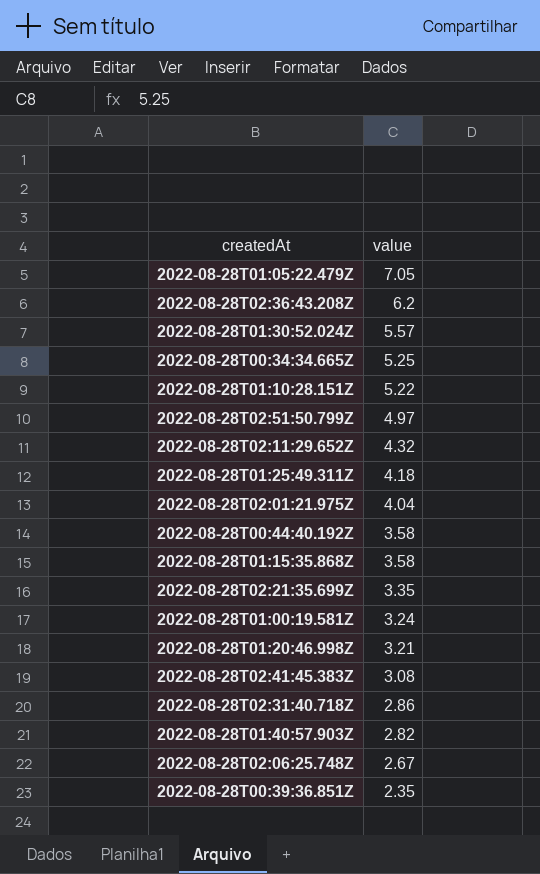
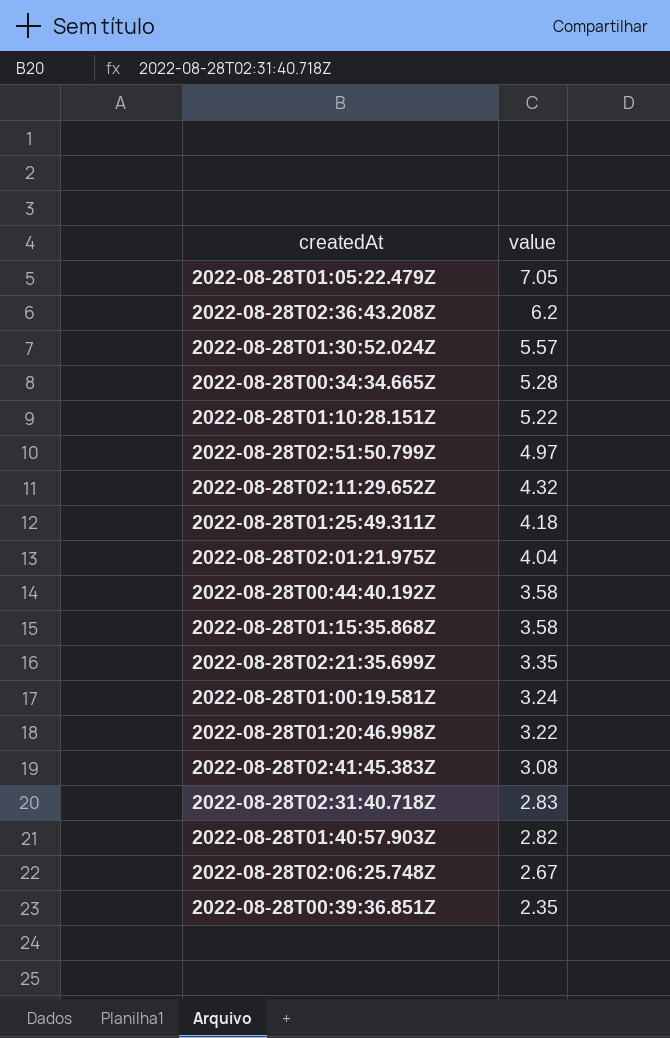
2022-08-28T00:34:34.665Z | value: 5.25 -> 5.28
2022-08-28T01:20:46.998Z | value: 3.21 -> 3.22
2022-08-28T02:31:40.718Z | value: 2.86 -> 2.83

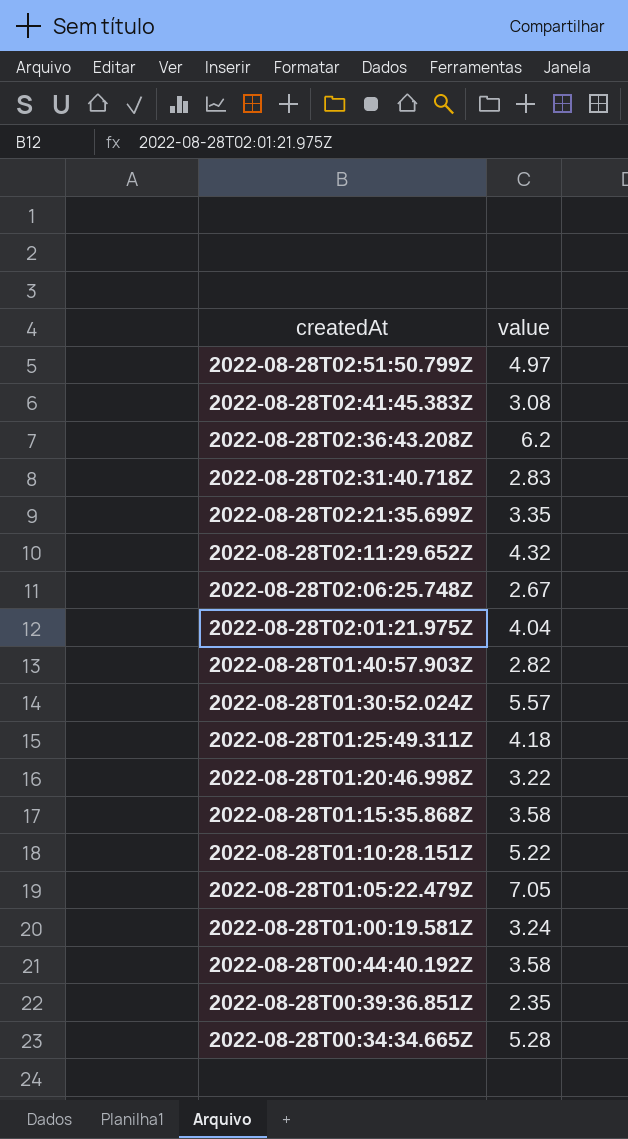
row order: value descending -> createdAt descending

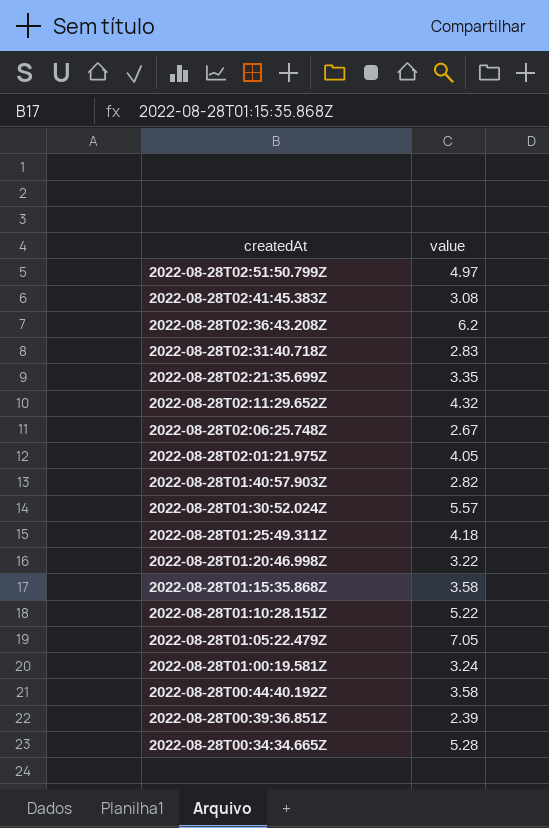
2022-08-28T02:01:21.975Z | value: 4.04 -> 4.05
2022-08-28T00:39:36.851Z | value: 2.35 -> 2.39

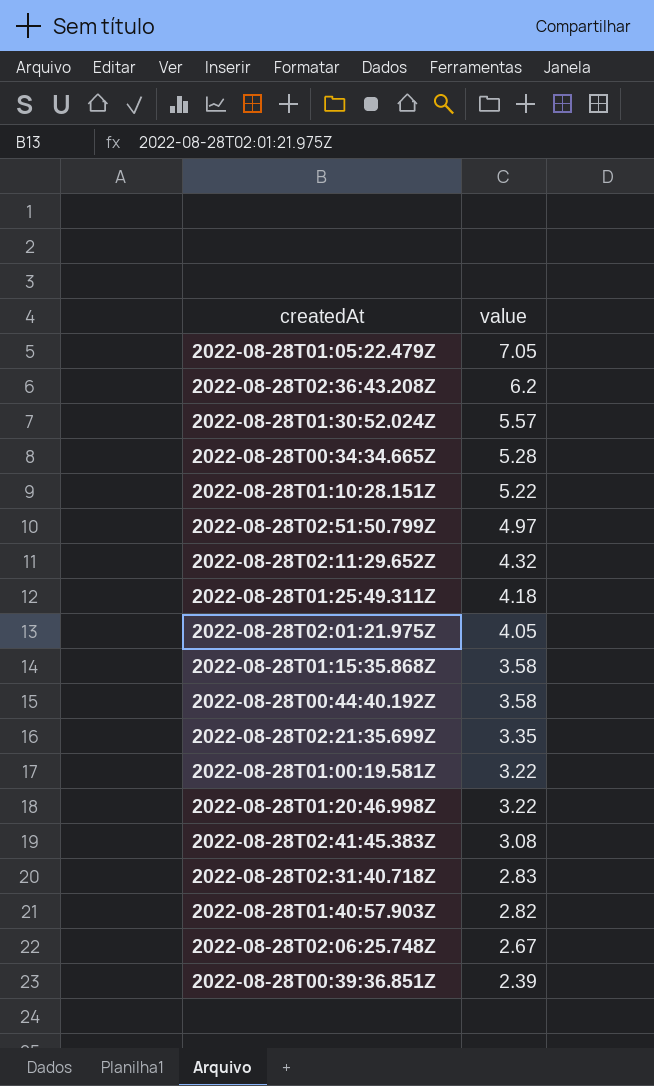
row order: createdAt descending -> value descending
2022-08-28T01:00:19.581Z | value: 3.24 -> 3.22

